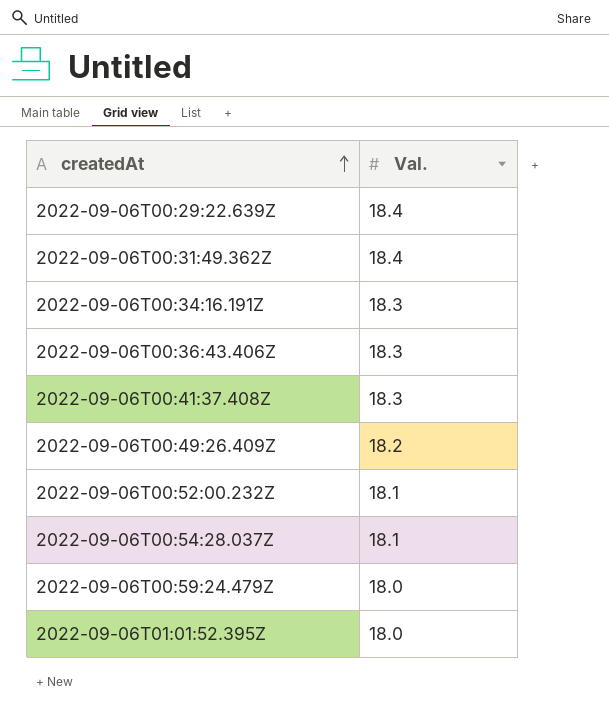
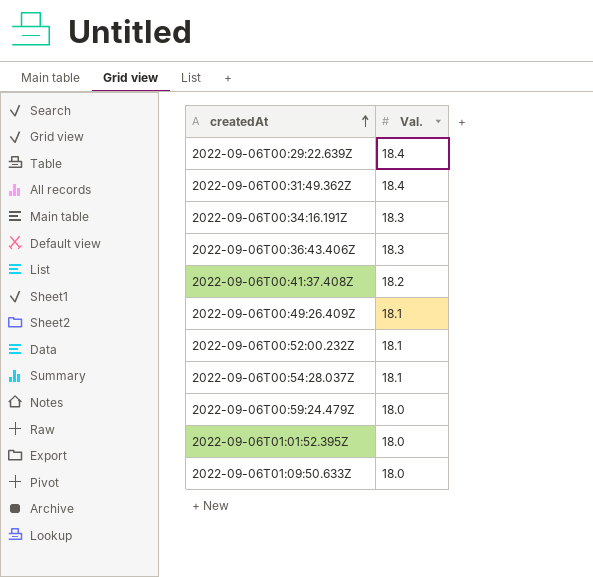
2022-09-06T00:41:37.408Z | Val.: 18.3 -> 18.2
2022-09-06T00:49:26.409Z | Val.: 18.2 -> 18.1
row 2022-09-06T01:09:50.633Z: none -> 18.0

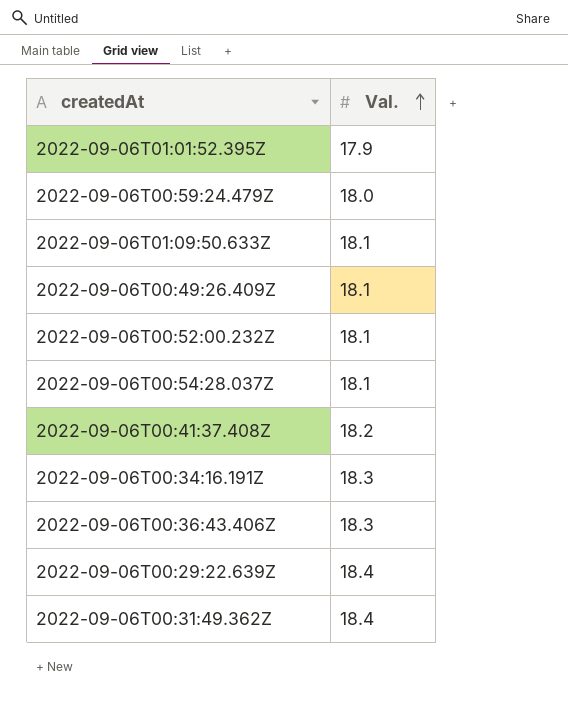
row order: createdAt ascending -> Val. ascending
2022-09-06T01:01:52.395Z | Val.: 18.0 -> 17.9
2022-09-06T01:09:50.633Z | Val.: 18.0 -> 18.1

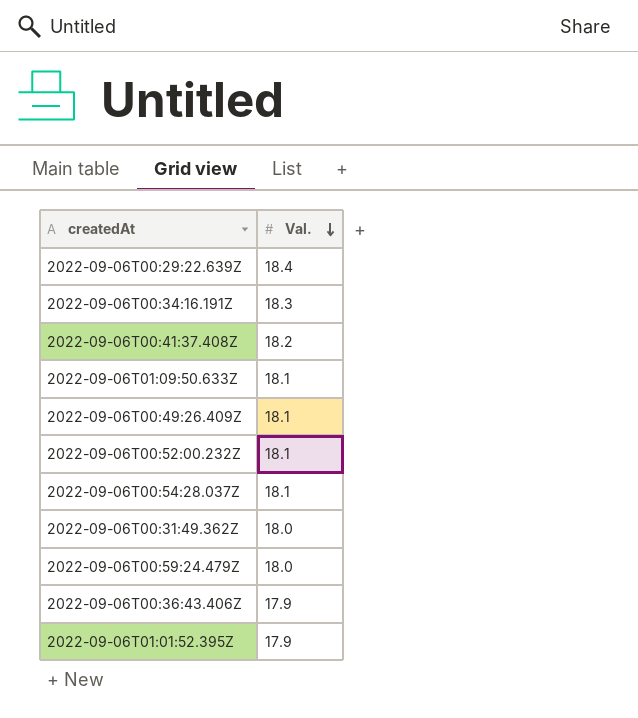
row order: Val. ascending -> Val. descending
2022-09-06T00:31:49.362Z | Val.: 18.4 -> 18.0
2022-09-06T00:36:43.406Z | Val.: 18.3 -> 17.9

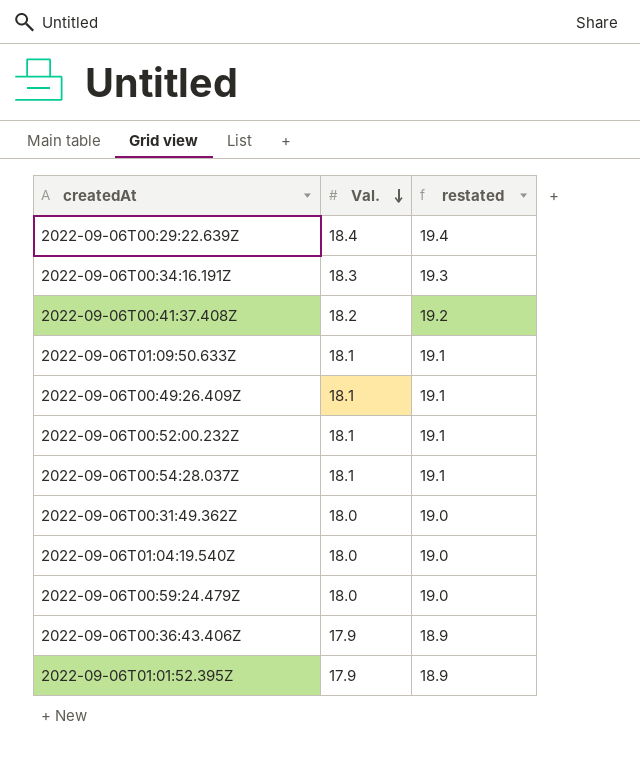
column restated | formula: none -> [Val.] + 1
row 2022-09-06T01:04:19.540Z: none -> 18.0 | 19.0

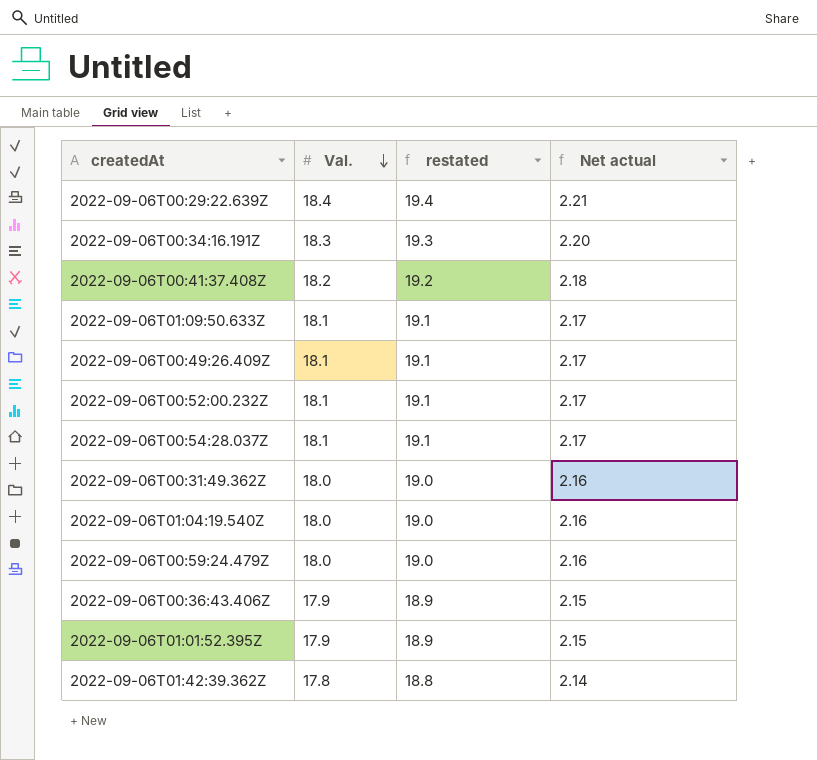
column Net actual | formula: none -> [Val.] * 0.12
row 2022-09-06T01:42:39.362Z: none -> 17.8 | 18.8 | 2.14

